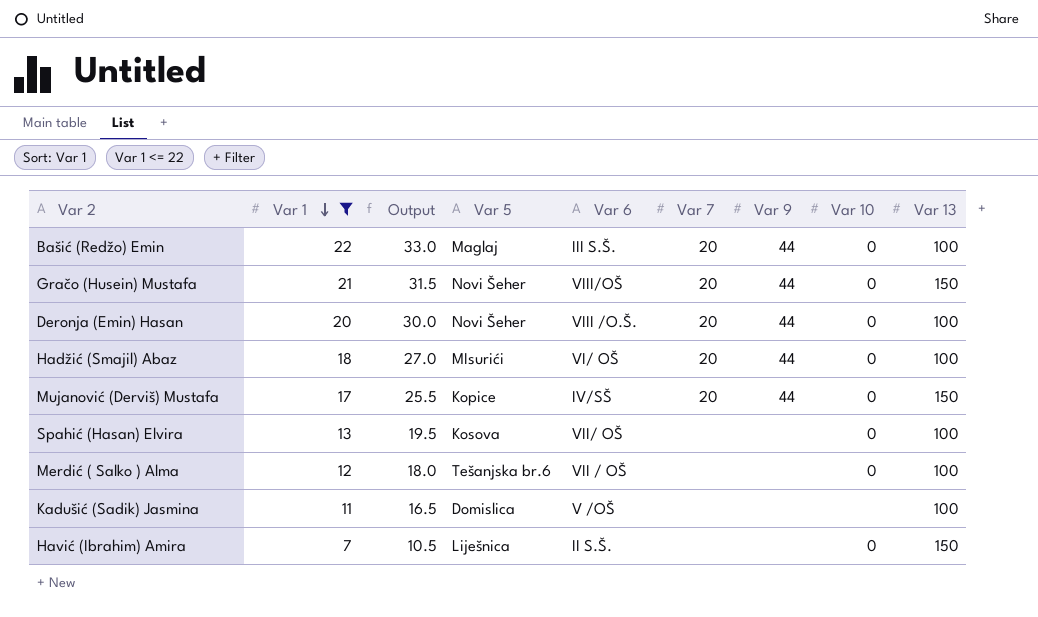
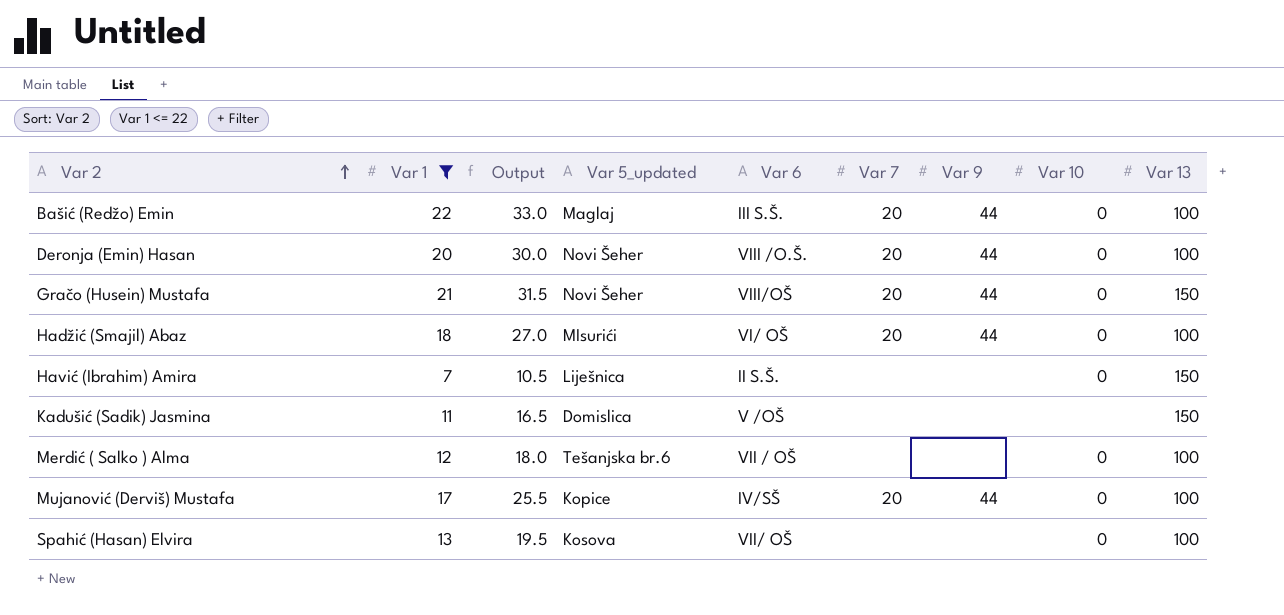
row order: Var 1 descending -> Var 2 ascending
column name: Var 5 -> Var 5_updated
Kadušić (Sadik) Jasmina | Var 13: 100 -> 150
Mujanović (Derviš) Mustafa | Var 13: 150 -> 100

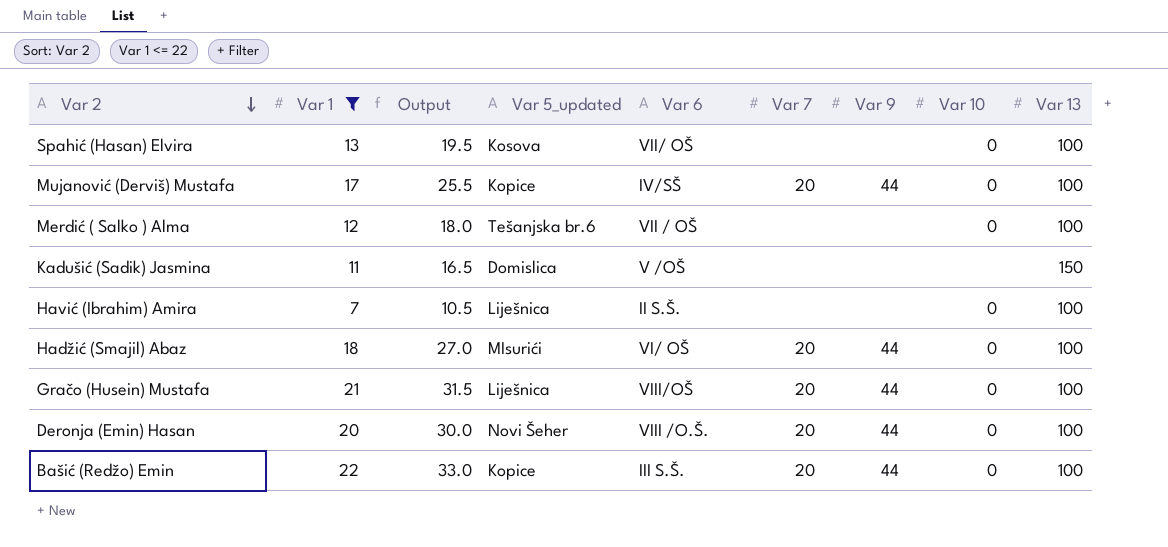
row order: Var 2 ascending -> Var 2 descending
Havić (Ibrahim) Amira | Var 13: 150 -> 100
Gračo (Husein) Mustafa | Var 5_updated: Novi Šeher -> Liješnica
Gračo (Husein) Mustafa | Var 13: 150 -> 100
Bašić (Redžo) Emin | Var 5_updated: Maglaj -> Kopice

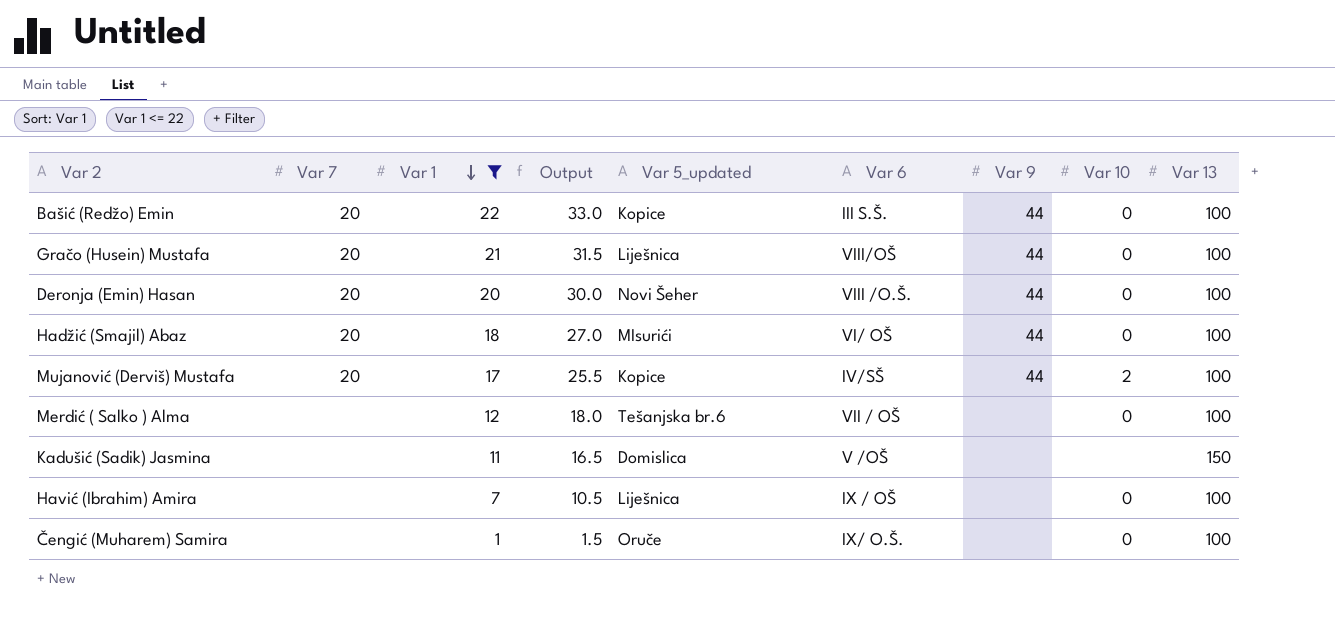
row order: Var 2 descending -> Var 1 descending
column Var 7 | position: 6 -> 2
row Spahić (Hasan) Elvira: 13 | 19.5 | Kosova | VII/ OŠ | none | none | 0 | 100 -> none
Mujanović (Derviš) Mustafa | Var 10: 0 -> 2
Havić (Ibrahim) Amira | Var 6: II S.Š. -> IX / OŠ
row Čengić (Muharem) Samira: none -> none | 1 | 1.5 | Oruče | IX/ O.Š. | none | 0 | 100

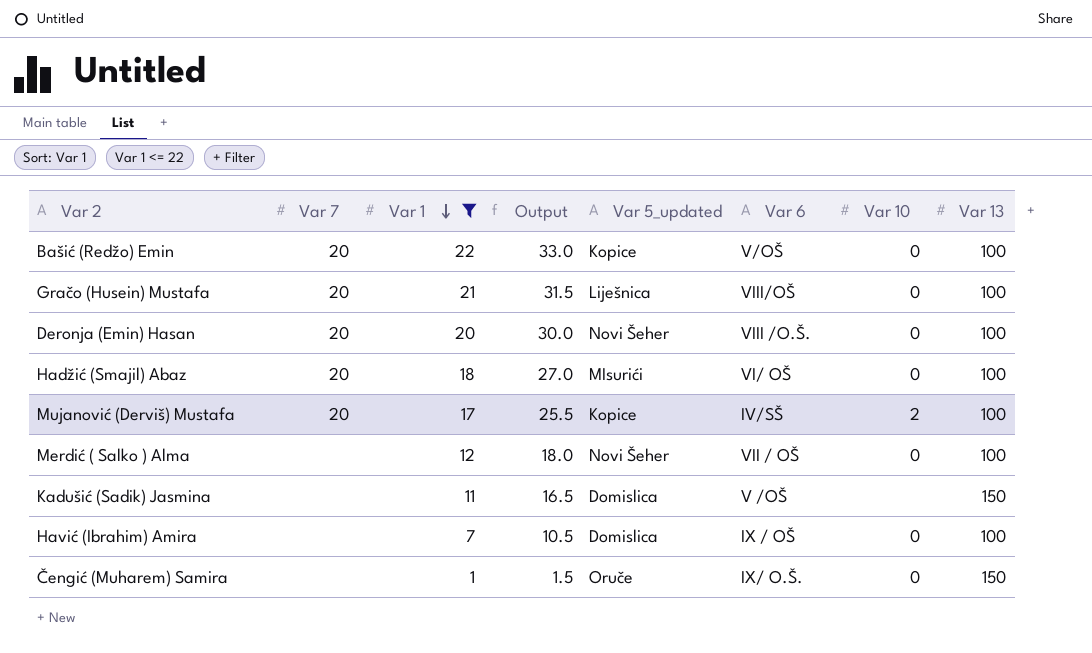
column Var 9 | position: 7 -> none
Bašić (Redžo) Emin | Var 6: III S.Š. -> V/OŠ
Merdić ( Salko ) Alma | Var 5_updated: Tešanjska br.6 -> Novi Šeher
Havić (Ibrahim) Amira | Var 5_updated: Liješnica -> Domislica
Čengić (Muharem) Samira | Var 13: 100 -> 150

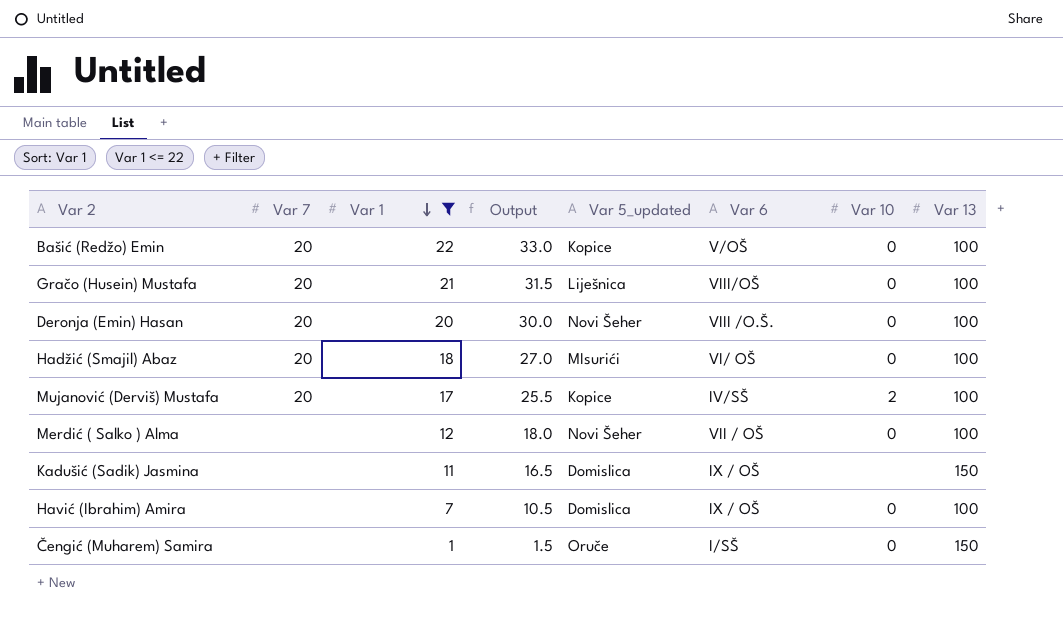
Kadušić (Sadik) Jasmina | Var 6: V /OŠ -> IX / OŠ
Čengić (Muharem) Samira | Var 6: IX/ O.Š. -> I/SŠ

